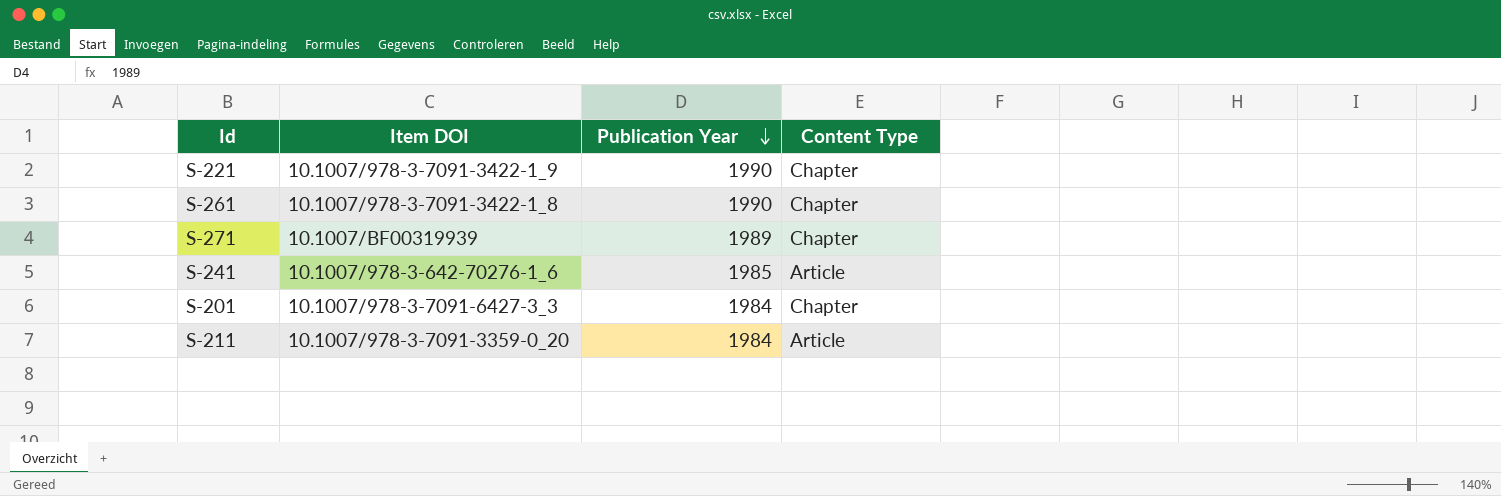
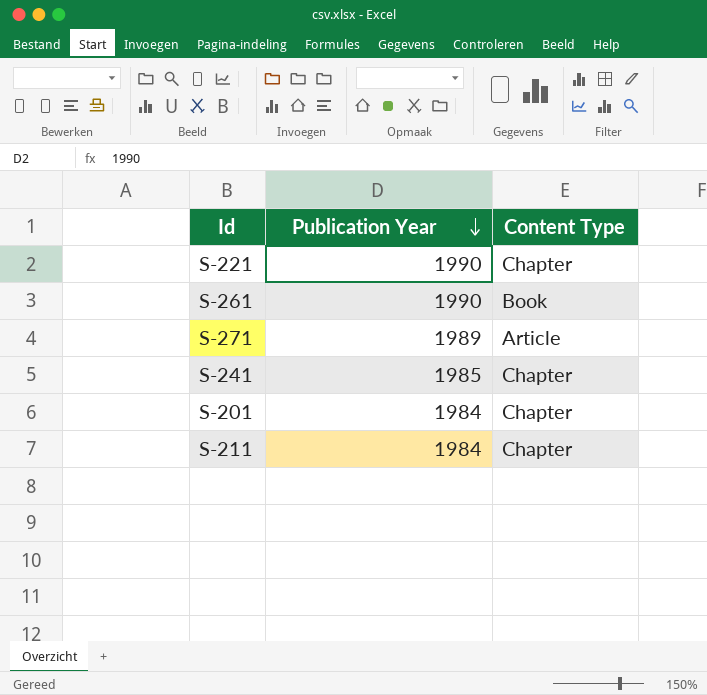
column Item DOI | position: 2 -> none
S-261 | Content Type: Chapter -> Book
S-271 | Content Type: Chapter -> Article
S-241 | Content Type: Article -> Chapter
S-211 | Content Type: Article -> Chapter

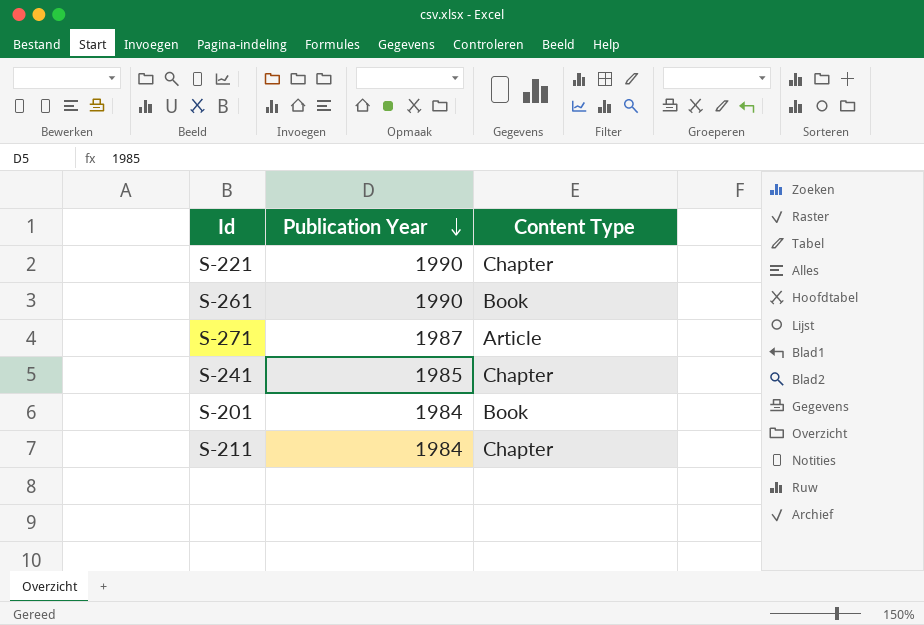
S-271 | Publication Year: 1989 -> 1987
S-201 | Content Type: Chapter -> Book

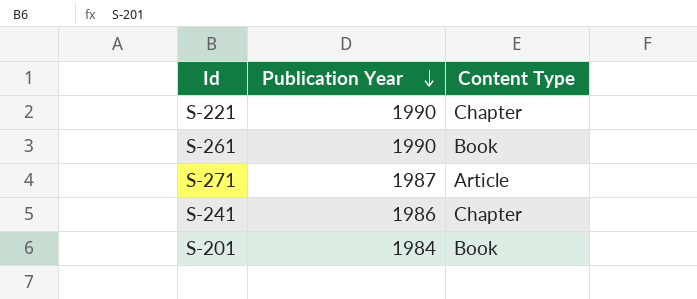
row S-211: 1984 | Chapter -> none
S-241 | Publication Year: 1985 -> 1986

